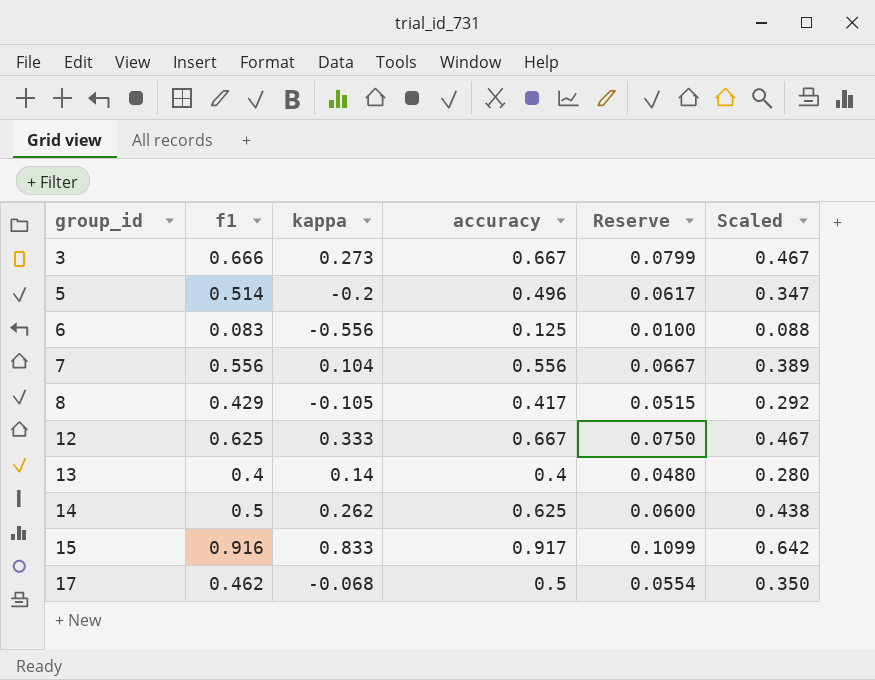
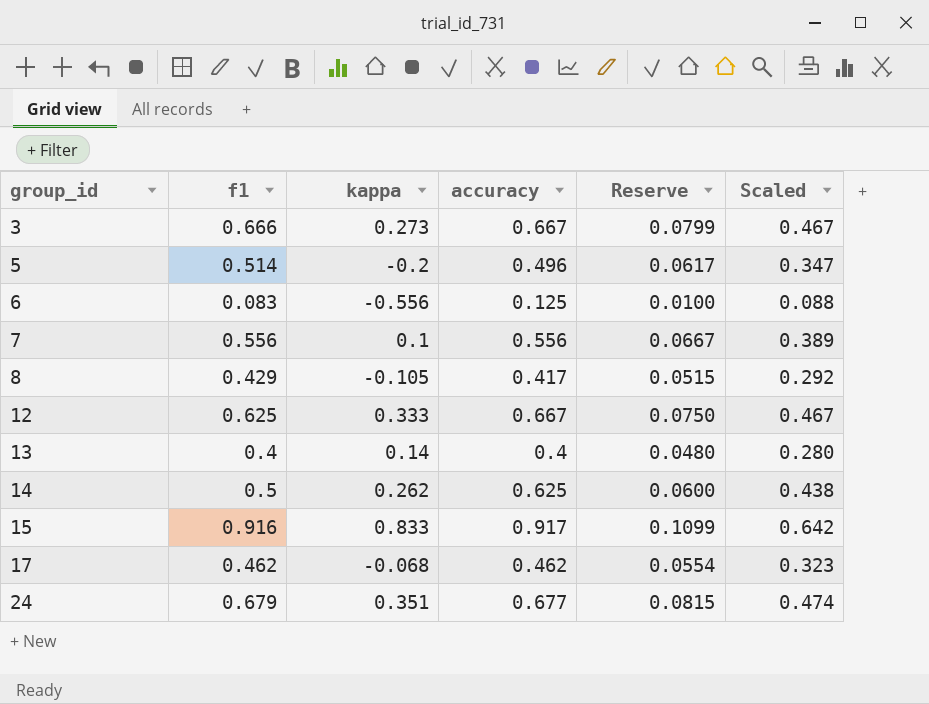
7 | kappa: 0.104 -> 0.1
17 | accuracy: 0.5 -> 0.462
17 | Scaled: 0.350 -> 0.323
row 24: none -> 0.679 | 0.351 | 0.677 | 0.0815 | 0.474

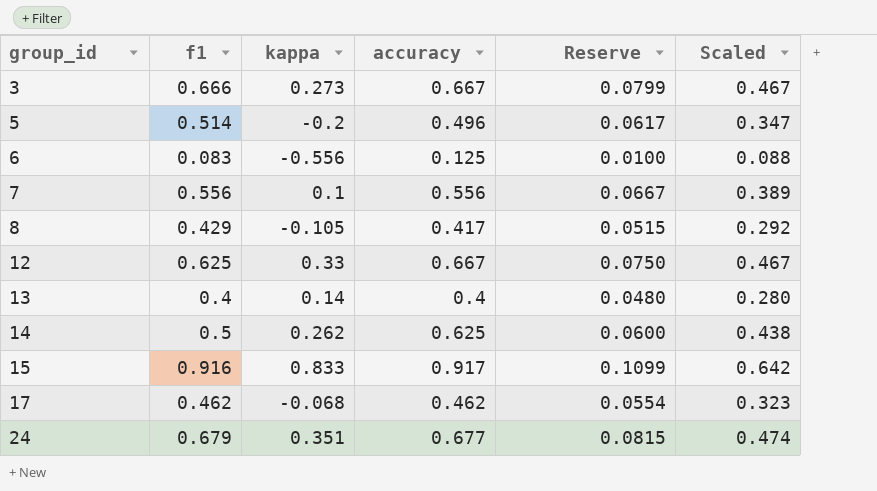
12 | kappa: 0.333 -> 0.33

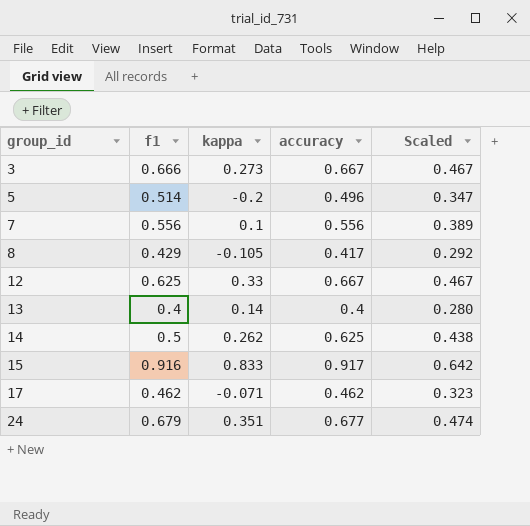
column Reserve | formula: [f1] * 0.12 -> none
row 6: 0.083 | -0.556 | 0.125 | 0.0100 | 0.088 -> none
17 | kappa: -0.068 -> -0.071

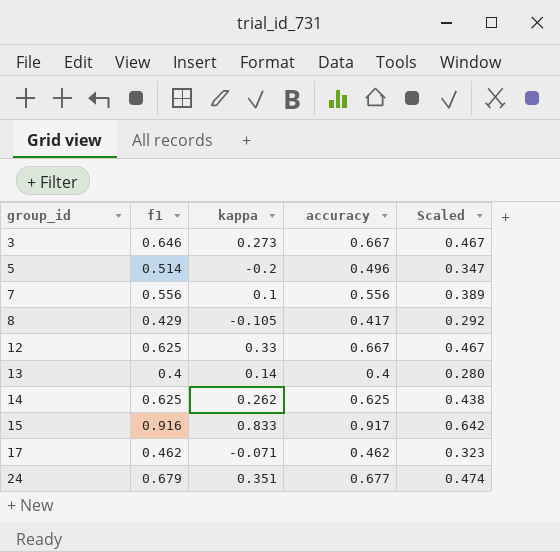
3 | f1: 0.666 -> 0.646
14 | f1: 0.5 -> 0.625

